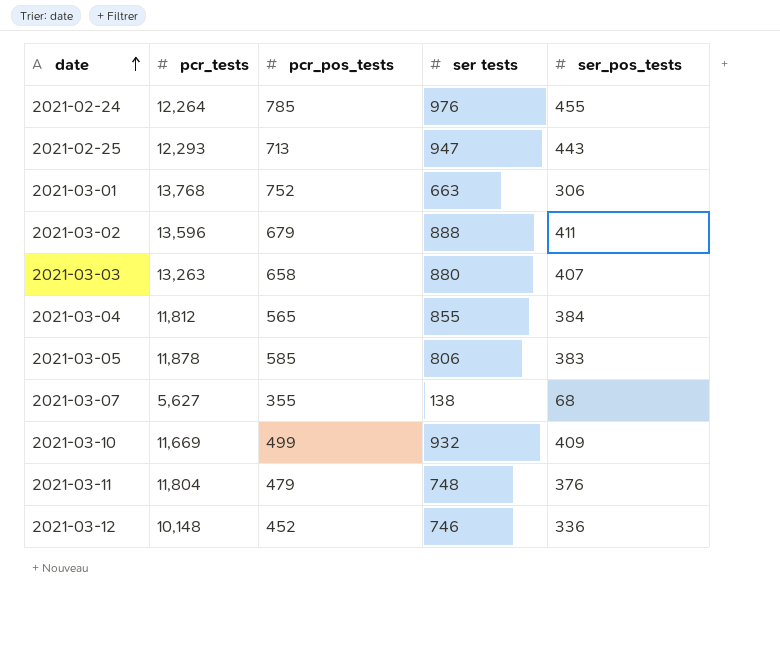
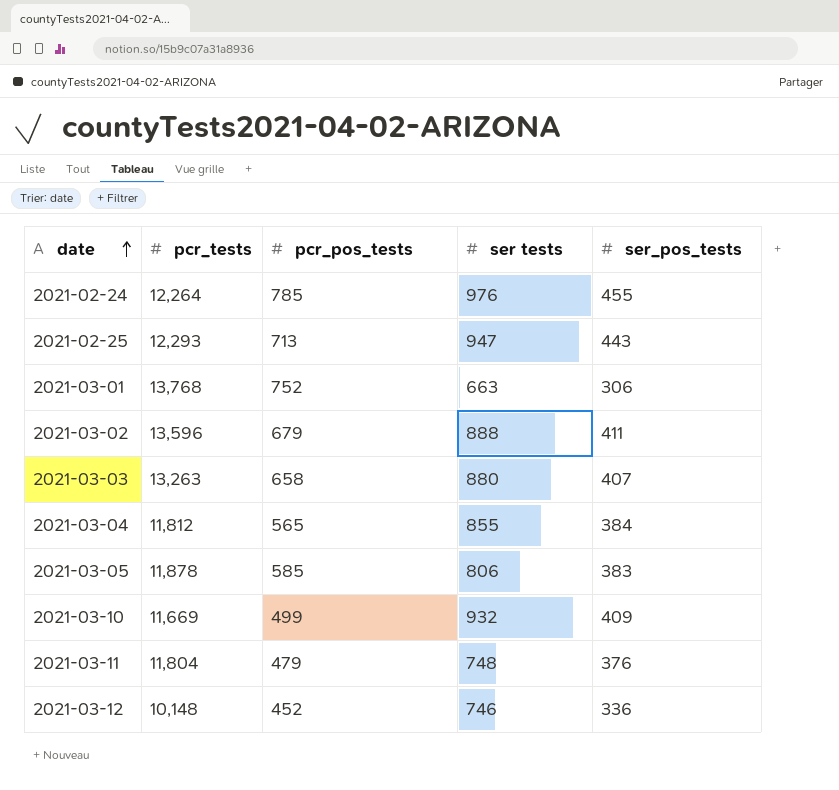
row 2021-03-07: 5,627 | 355 | 138 | 68 -> none

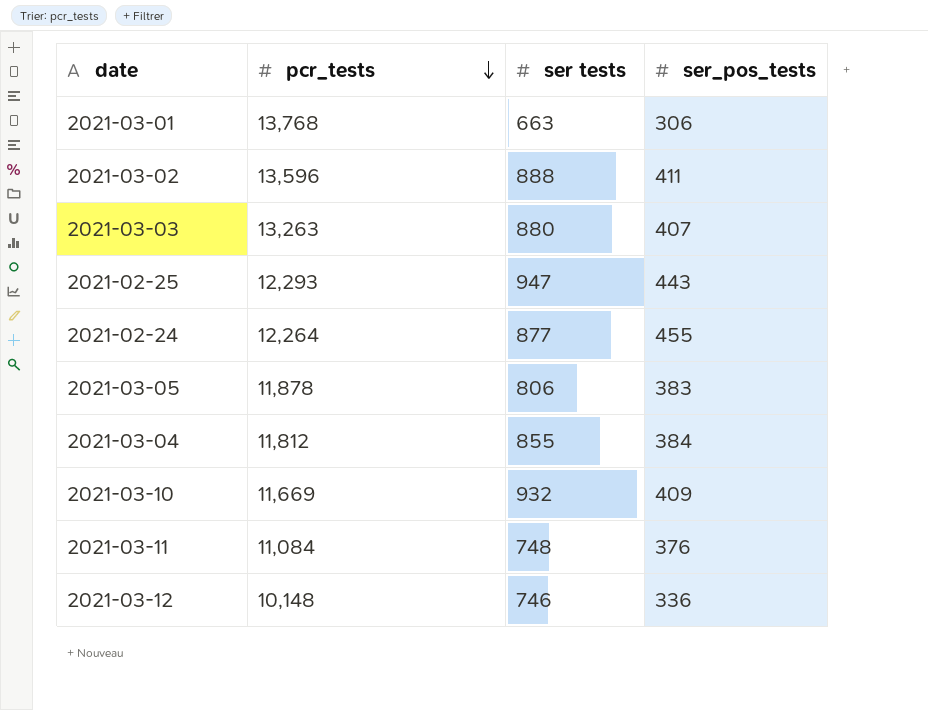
row order: date ascending -> pcr_tests descending
column pcr_pos_tests | position: 3 -> none
2021-02-24 | ser tests: 976 -> 877
2021-03-11 | pcr_tests: 11,804 -> 11,084

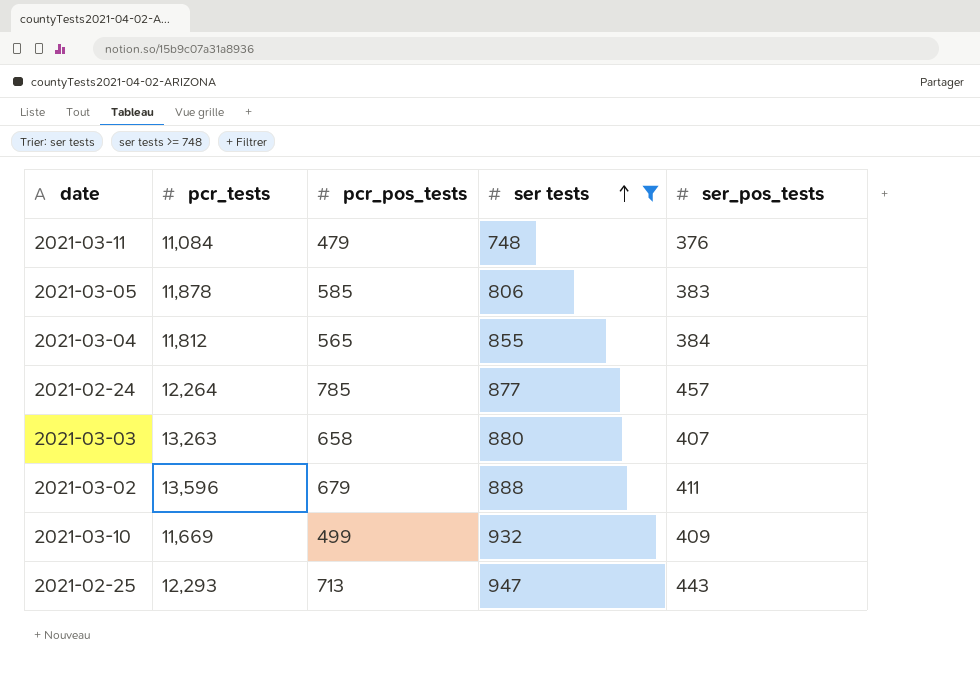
filter: none -> ser tests >= 748
row order: pcr_tests descending -> ser tests ascending
column pcr_pos_tests | position: none -> 3
2021-02-24 | ser_pos_tests: 455 -> 457

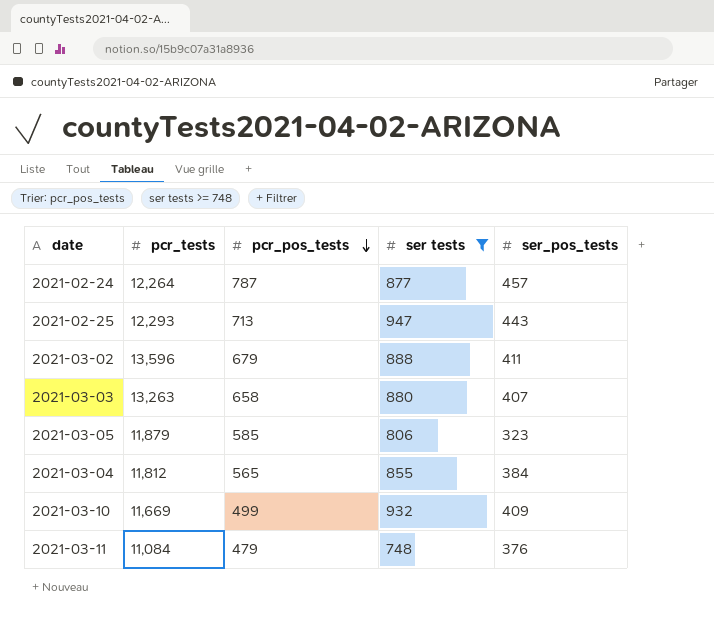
row order: ser tests ascending -> pcr_pos_tests descending
2021-02-24 | pcr_pos_tests: 785 -> 787
2021-03-05 | pcr_tests: 11,878 -> 11,879
2021-03-05 | ser_pos_tests: 383 -> 323

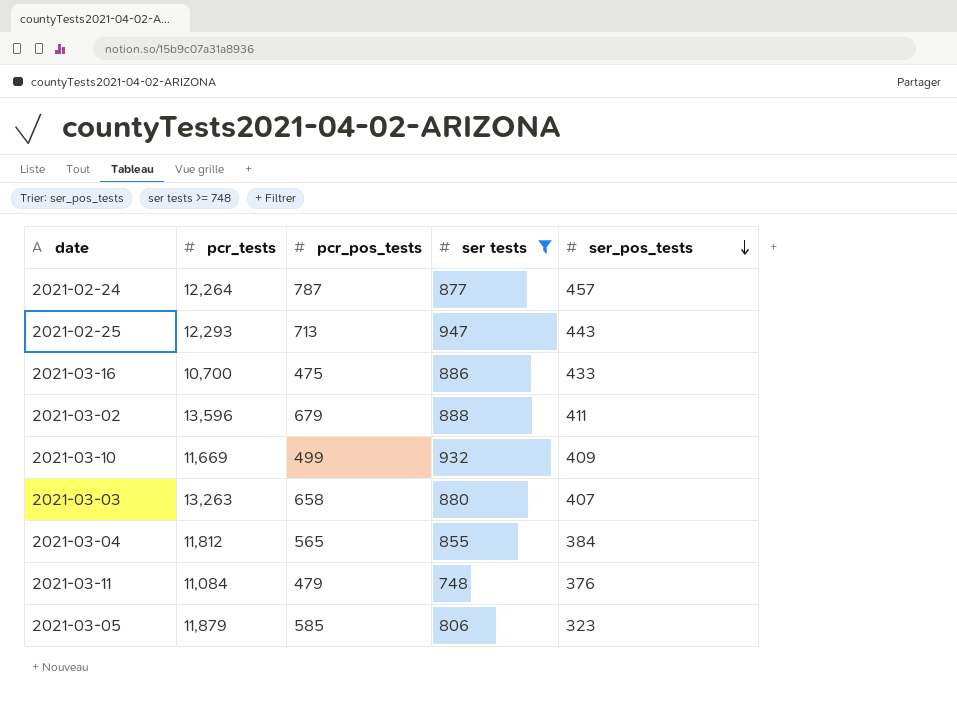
row order: pcr_pos_tests descending -> ser_pos_tests descending
row 2021-03-16: none -> 10,700 | 475 | 886 | 433

